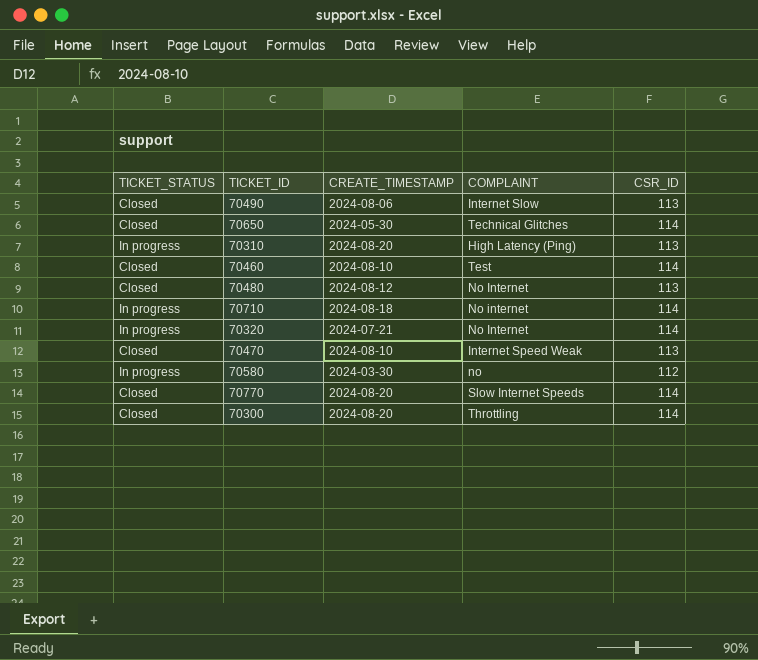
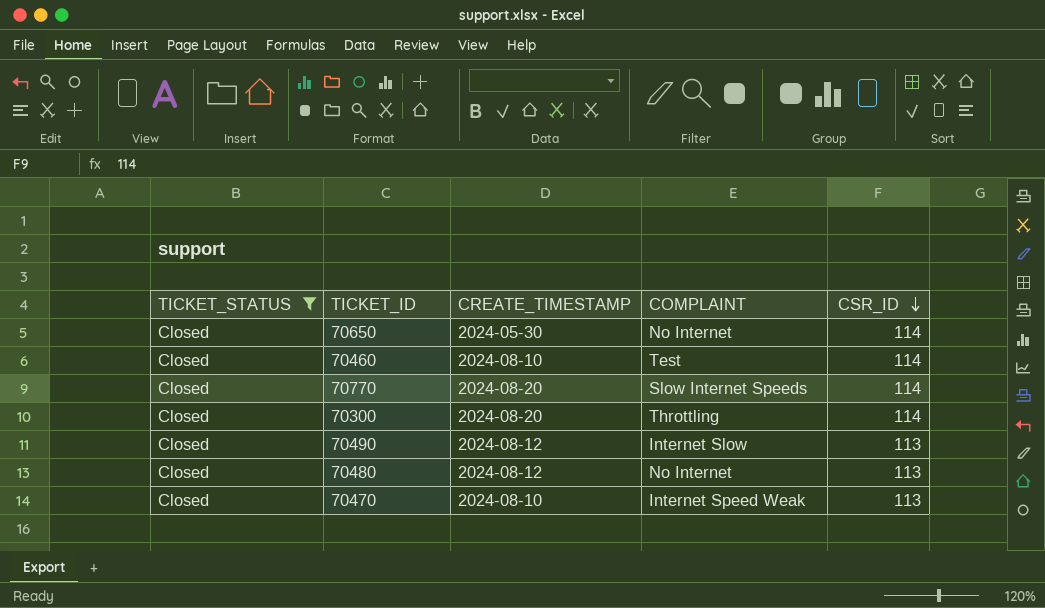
filter: none -> TICKET_STATUS = Closed
row order: none -> CSR_ID descending
70650 | COMPLAINT: Technical Glitches -> No Internet
70490 | CREATE_TIMESTAMP: 2024-08-06 -> 2024-08-12

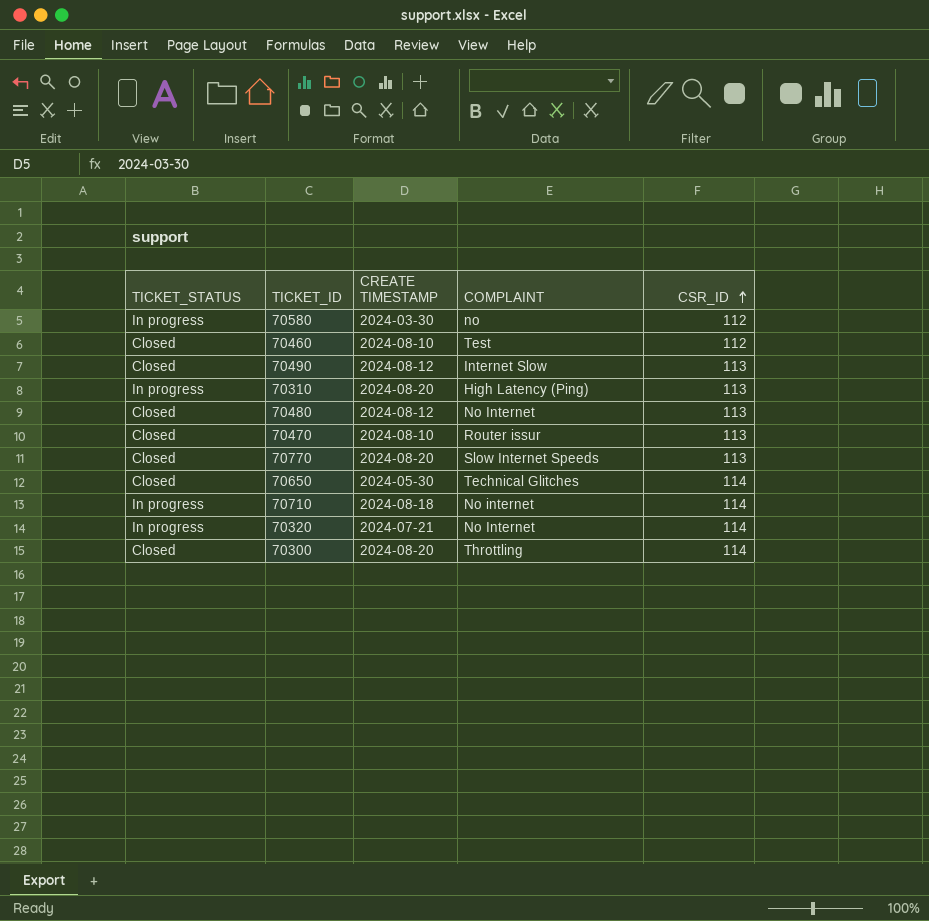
filter: TICKET_STATUS = Closed -> none
row order: CSR_ID descending -> CSR_ID ascending
column name: CREATE_TIMESTAMP -> CREATE TIMESTAMP
70460 | CSR_ID: 114 -> 112
70470 | COMPLAINT: Internet Speed Weak -> Router issur
70770 | CSR_ID: 114 -> 113
70650 | COMPLAINT: No Internet -> Technical Glitches

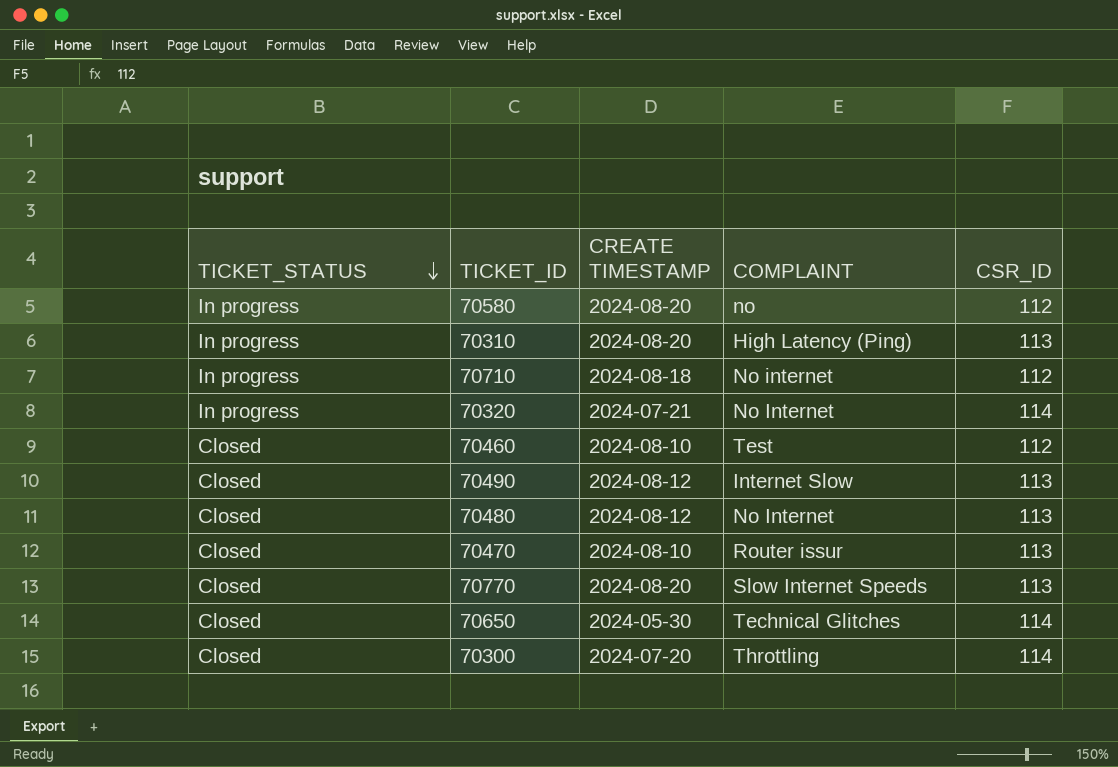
row order: CSR_ID ascending -> TICKET_STATUS descending
70580 | CREATE TIMESTAMP: 2024-03-30 -> 2024-08-20
70710 | CSR_ID: 114 -> 112
70300 | CREATE TIMESTAMP: 2024-08-20 -> 2024-07-20

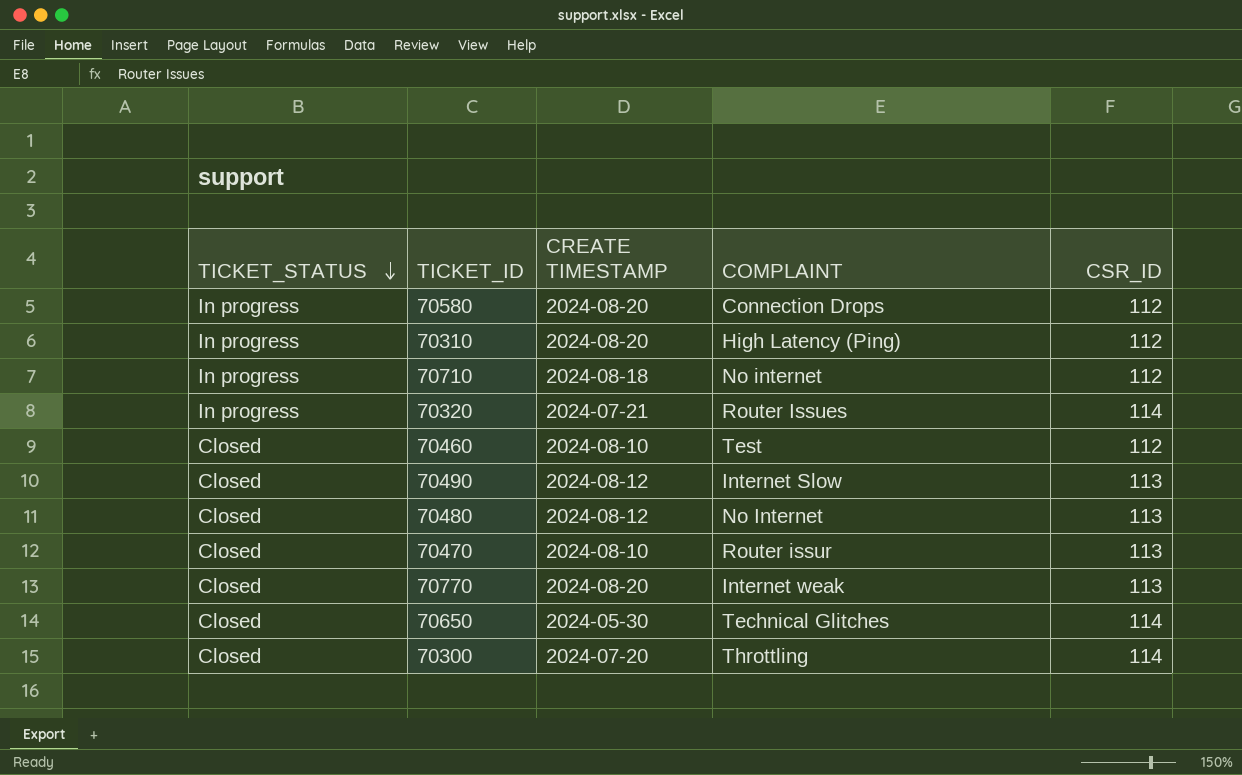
70580 | COMPLAINT: no -> Connection Drops
70310 | CSR_ID: 113 -> 112
70320 | COMPLAINT: No Internet -> Router Issues
70770 | COMPLAINT: Slow Internet Speeds -> Internet weak

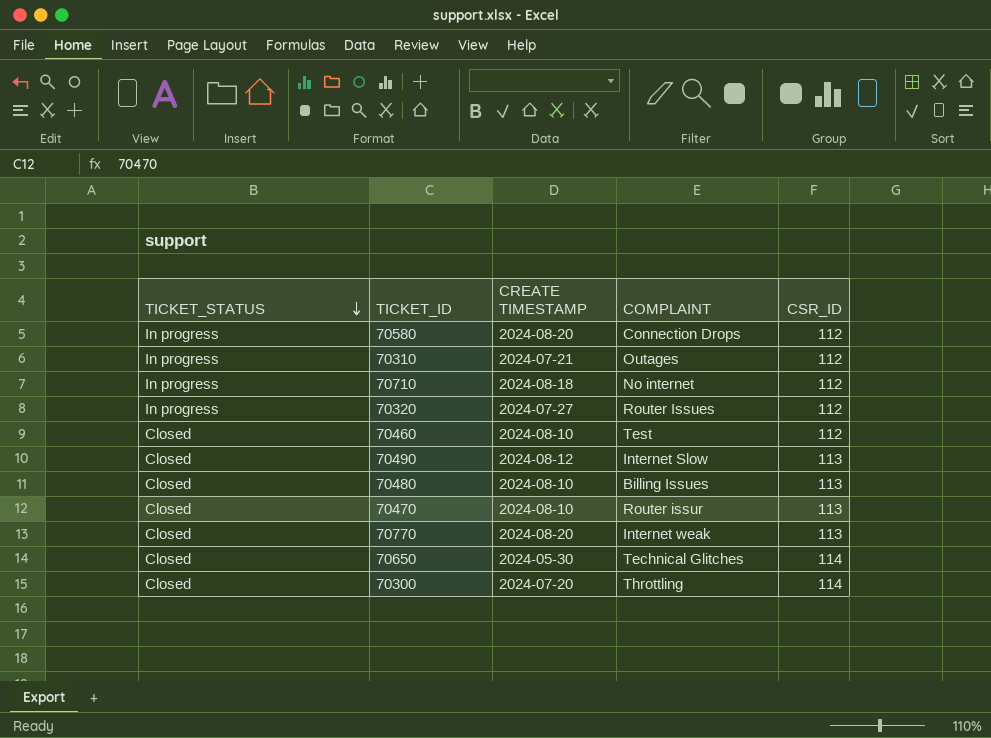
70310 | CREATE TIMESTAMP: 2024-08-20 -> 2024-07-21
70310 | COMPLAINT: High Latency (Ping) -> Outages
70320 | CREATE TIMESTAMP: 2024-07-21 -> 2024-07-27
70320 | CSR_ID: 114 -> 112
70480 | CREATE TIMESTAMP: 2024-08-12 -> 2024-08-10
70480 | COMPLAINT: No Internet -> Billing Issues

